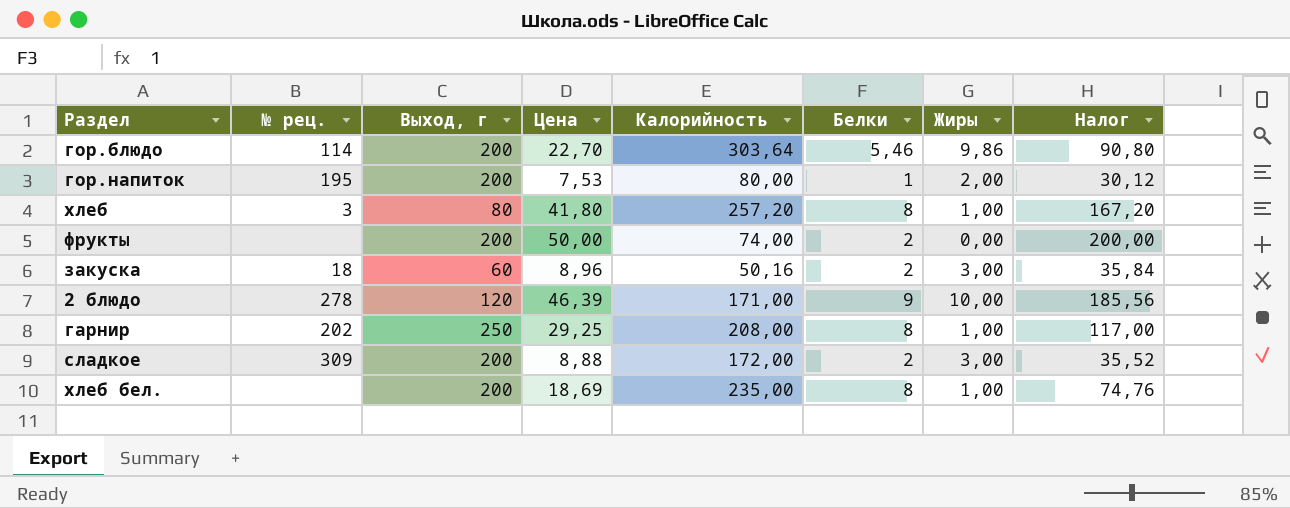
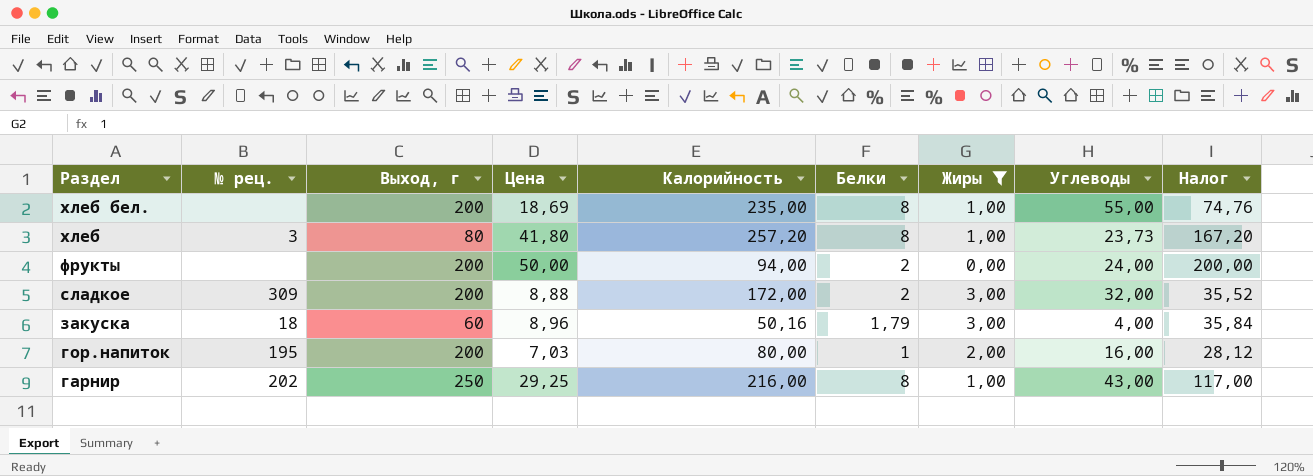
filter: none -> Жиры <= 3,00
row order: none -> Раздел descending
column Углеводы | position: none -> 8
фрукты | Калорийность: 74,00 -> 94,00
закуска | Белки: 2 -> 1,79
гор.напиток | Цена: 7,53 -> 7,03
гор.напиток | Налог: 30,12 -> 28,12
гарнир | Калорийность: 208,00 -> 216,00

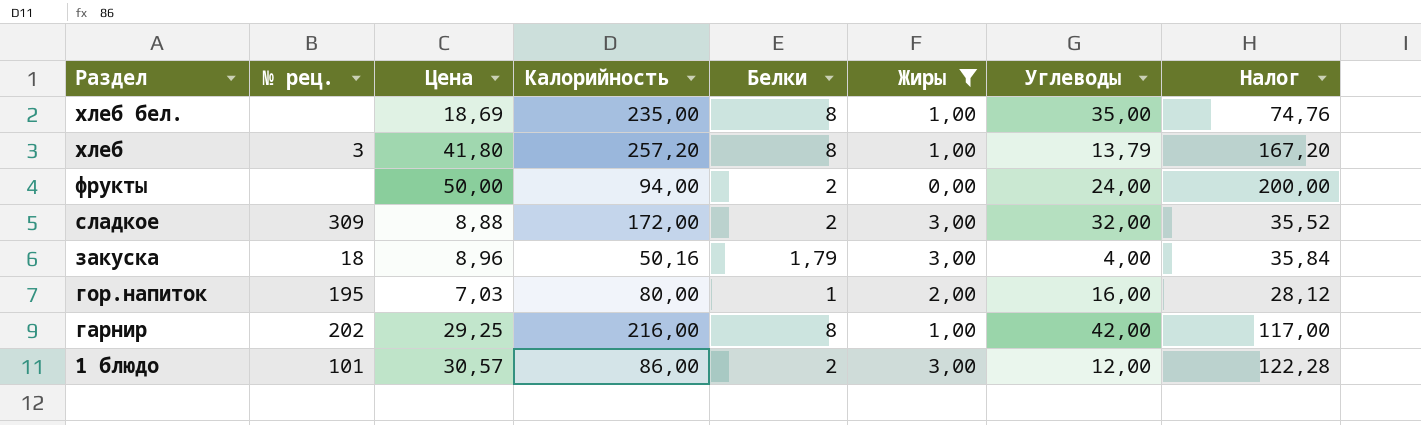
column Выход, г | position: 3 -> none
хлеб бел. | Углеводы: 55,00 -> 35,00
хлеб | Углеводы: 23,73 -> 13,79
гарнир | Углеводы: 43,00 -> 42,00
row 1 блюдо: none -> 101 | 30,57 | 86,00 | 2 | 3,00 | 12,00 | 122,28

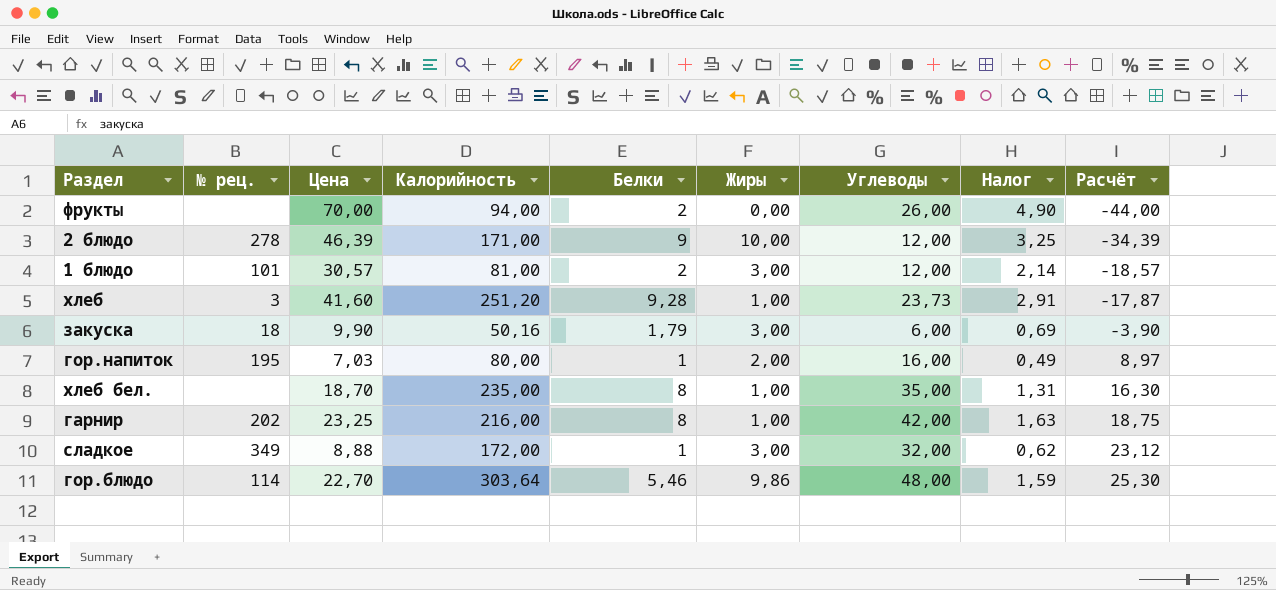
filter: Жиры <= 3,00 -> none
row order: Раздел descending -> Расчёт ascending
column Налог | formula: [Цена] * 4 -> [Цена] * 0,07
column Расчёт | formula: none -> [Углеводы] - [Цена]
фрукты | Цена: 50,00 -> 70,00
фрукты | Углеводы: 24,00 -> 26,00
1 блюдо | Калорийность: 86,00 -> 81,00
хлеб | Цена: 41,80 -> 41,60
хлеб | Калорийность: 257,20 -> 251,20
хлеб | Белки: 8 -> 9,28
хлеб | Углеводы: 13,79 -> 23,73
закуска | Цена: 8,96 -> 9,90
закуска | Углеводы: 4,00 -> 6,00
хлеб бел. | Цена: 18,69 -> 18,70
гарнир | Цена: 29,25 -> 23,25
сладкое | № рец.: 309 -> 349
сладкое | Белки: 2 -> 1

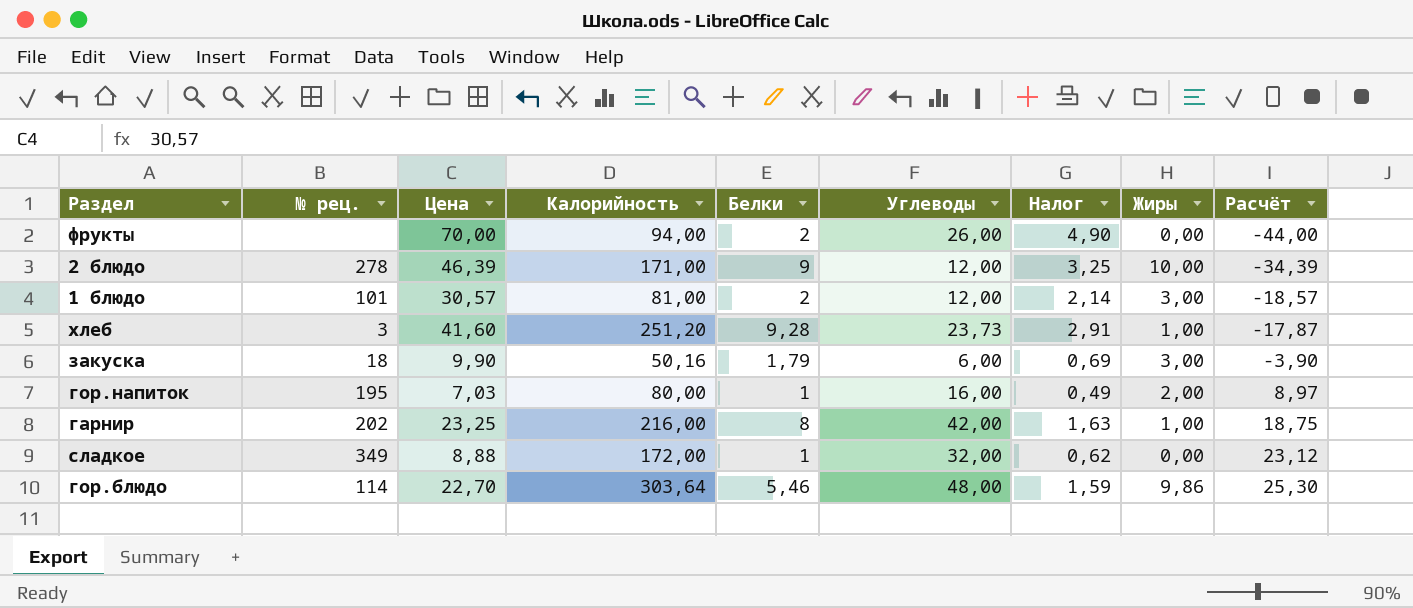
column Жиры | position: 6 -> 8
row хлеб бел.: none | 18,70 | 235,00 | 8 | 1,00 | 35,00 | 1,31 | 16,30 -> none
сладкое | Жиры: 3,00 -> 0,00

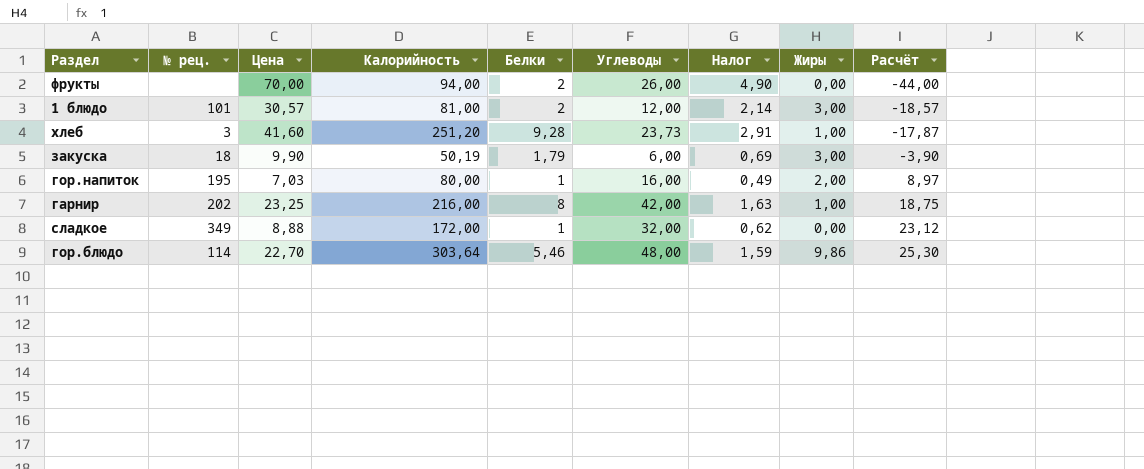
row 2 блюдо: 278 | 46,39 | 171,00 | 9 | 12,00 | 3,25 | 10,00 | -34,39 -> none
закуска | Калорийность: 50,16 -> 50,19

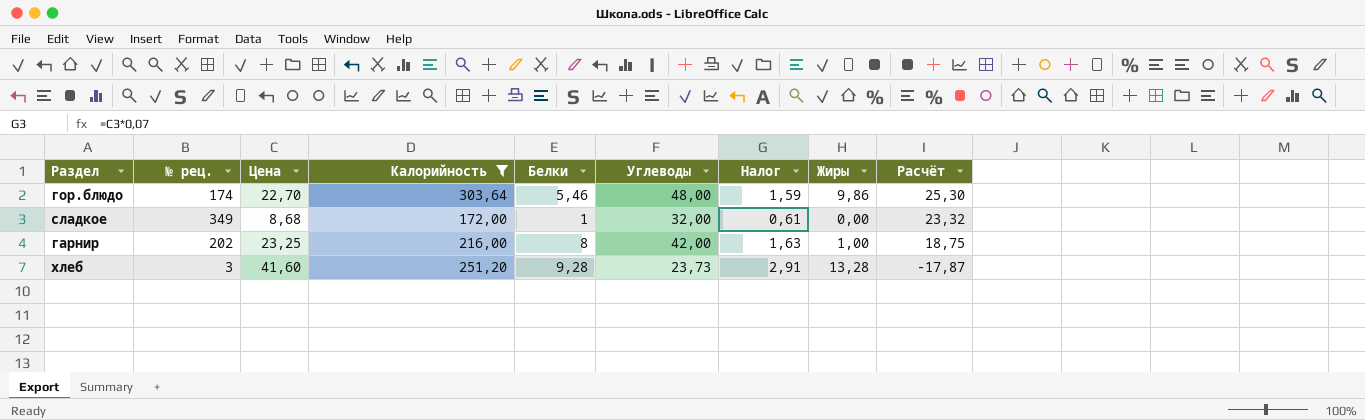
filter: none -> Калорийность >= 172,00
row order: Расчёт ascending -> Расчёт descending
гор.блюдо | № рец.: 114 -> 174
сладкое | Цена: 8,88 -> 8,68
сладкое | Налог: 0,62 -> 0,61
сладкое | Расчёт: 23,12 -> 23,32
хлеб | Жиры: 1,00 -> 13,28

